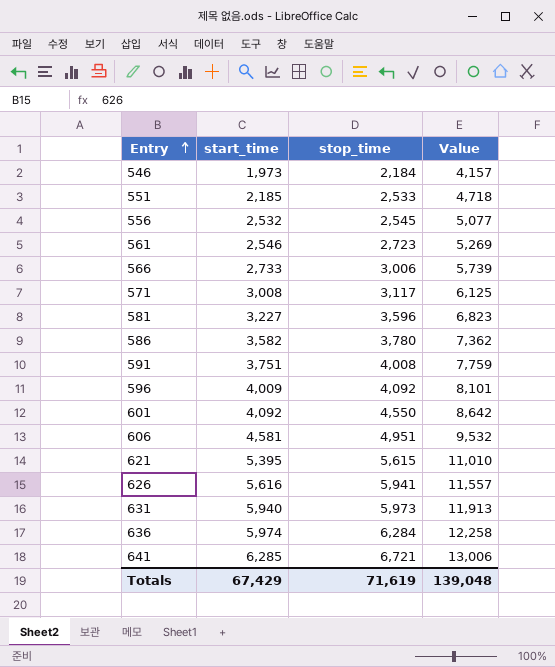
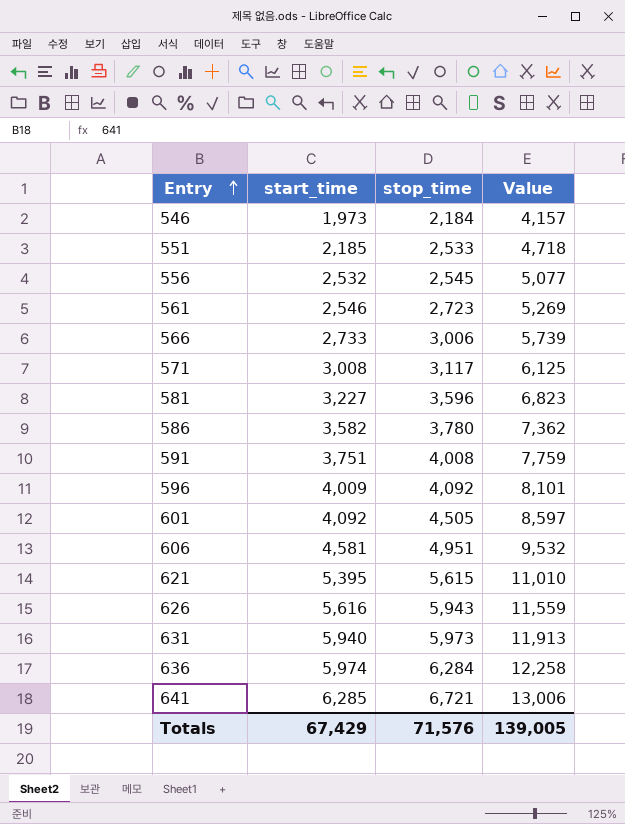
601 | stop_time: 4,550 -> 4,505
601 | Value: 8,642 -> 8,597
626 | stop_time: 5,941 -> 5,943
626 | Value: 11,557 -> 11,559
Totals | stop_time: 71,619 -> 71,576
Totals | Value: 139,048 -> 139,005

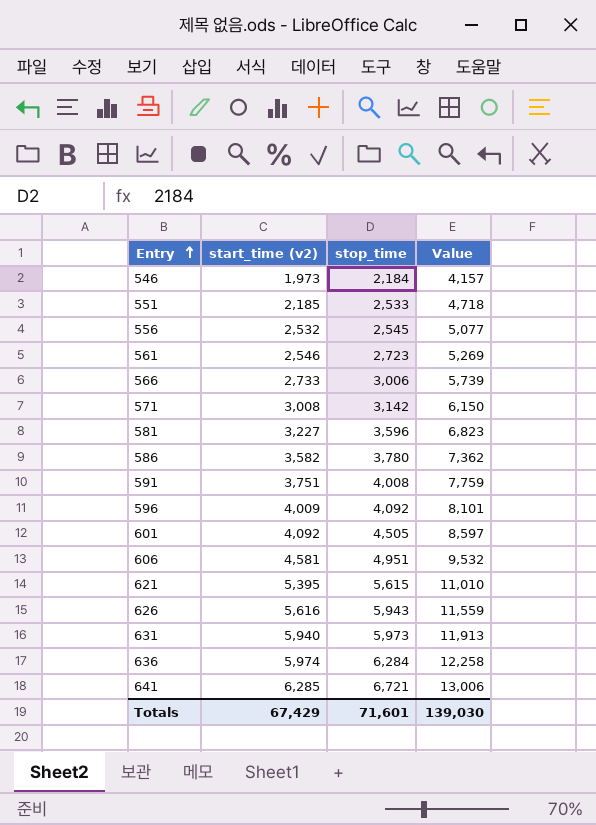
column name: start_time -> start_time (v2)
571 | stop_time: 3,117 -> 3,142
571 | Value: 6,125 -> 6,150
Totals | stop_time: 71,576 -> 71,601
Totals | Value: 139,005 -> 139,030

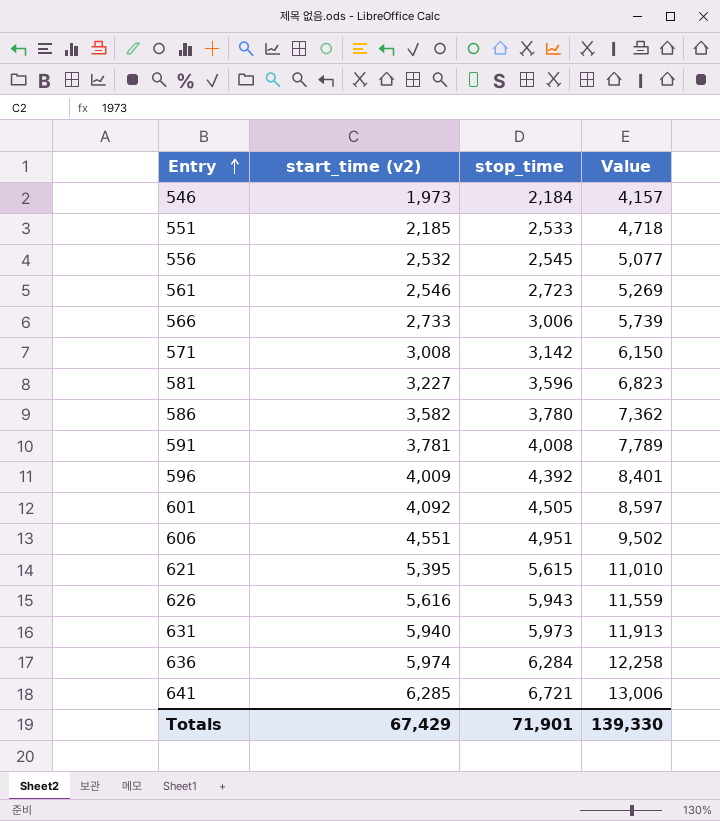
591 | start_time (v2): 3,751 -> 3,781
591 | Value: 7,759 -> 7,789
596 | stop_time: 4,092 -> 4,392
596 | Value: 8,101 -> 8,401
606 | start_time (v2): 4,581 -> 4,551
606 | Value: 9,532 -> 9,502
Totals | stop_time: 71,601 -> 71,901
Totals | Value: 139,030 -> 139,330

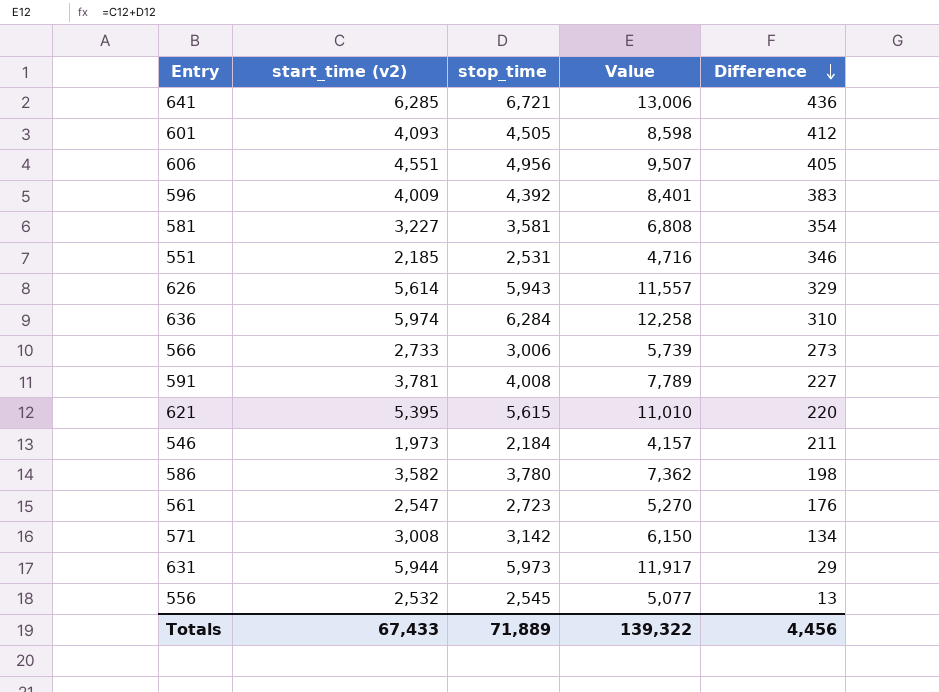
row order: Entry ascending -> Difference descending
column Difference | formula: none -> [stop_time] - [start_time (v2)]
601 | start_time (v2): 4,092 -> 4,093
601 | Value: 8,597 -> 8,598
606 | stop_time: 4,951 -> 4,956
606 | Value: 9,502 -> 9,507
581 | stop_time: 3,596 -> 3,581
581 | Value: 6,823 -> 6,808
551 | stop_time: 2,533 -> 2,531
551 | Value: 4,718 -> 4,716
626 | start_time (v2): 5,616 -> 5,614
626 | Value: 11,559 -> 11,557
561 | start_time (v2): 2,546 -> 2,547
561 | Value: 5,269 -> 5,270
631 | start_time (v2): 5,940 -> 5,944
631 | Value: 11,913 -> 11,917
Totals | start_time (v2): 67,429 -> 67,433
Totals | stop_time: 71,901 -> 71,889
Totals | Value: 139,330 -> 139,322

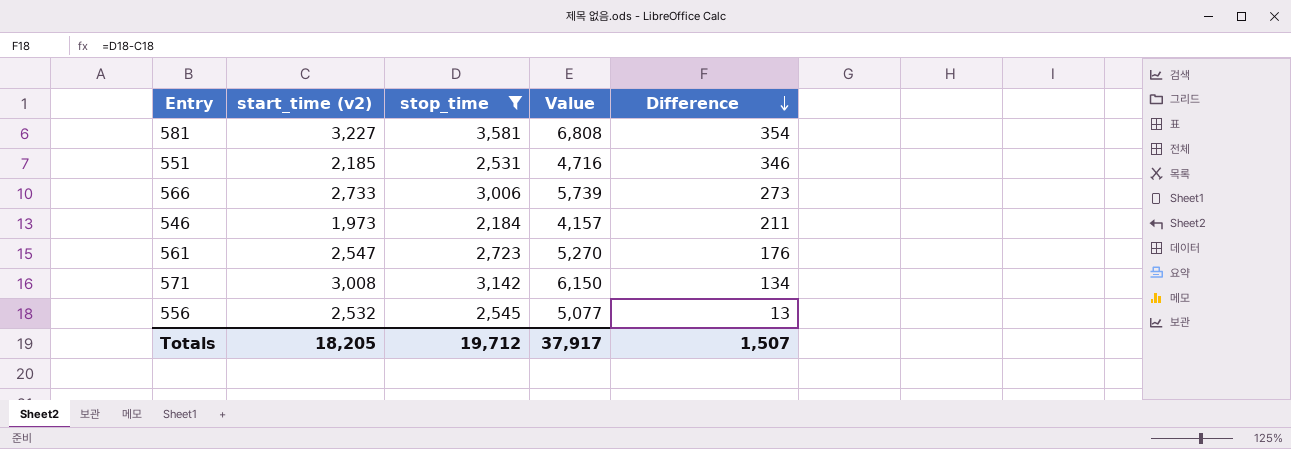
filter: none -> stop_time <= 3,581
Totals | start_time (v2): 67,433 -> 18,205
Totals | stop_time: 71,889 -> 19,712
Totals | Value: 139,322 -> 37,917
Totals | Difference: 4,456 -> 1,507

